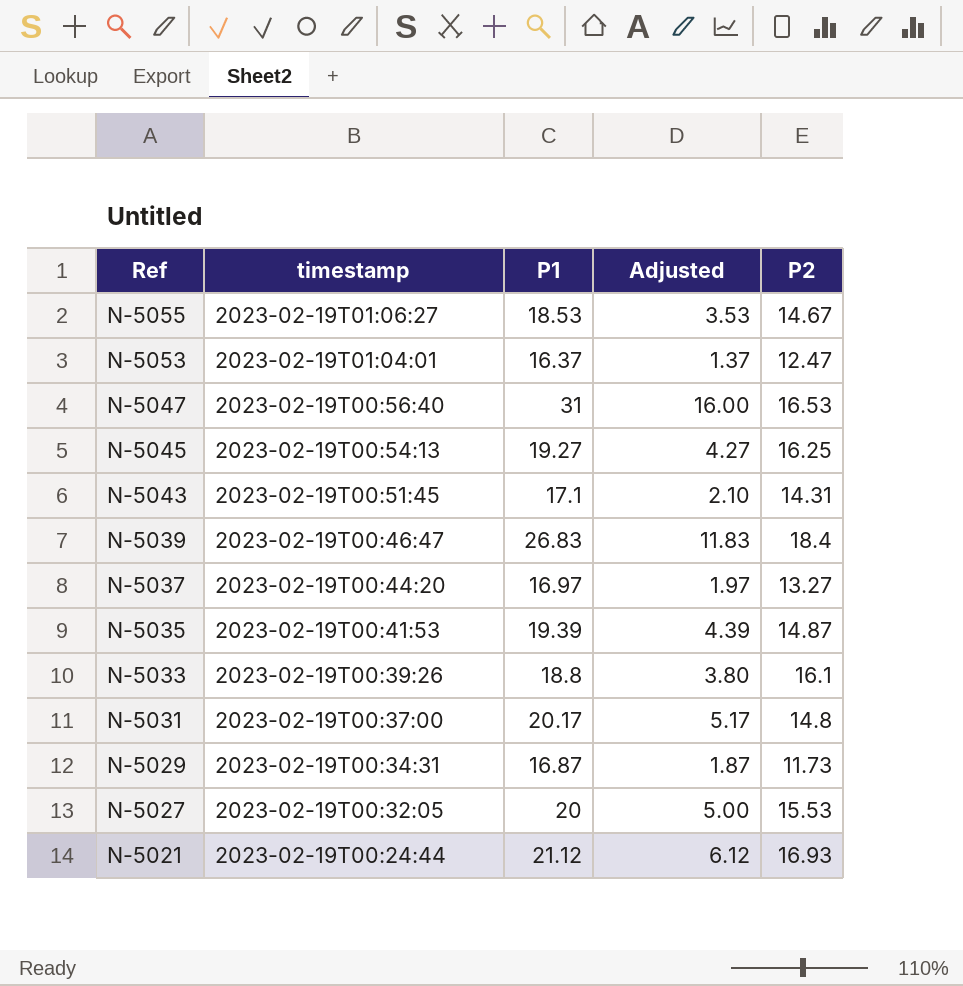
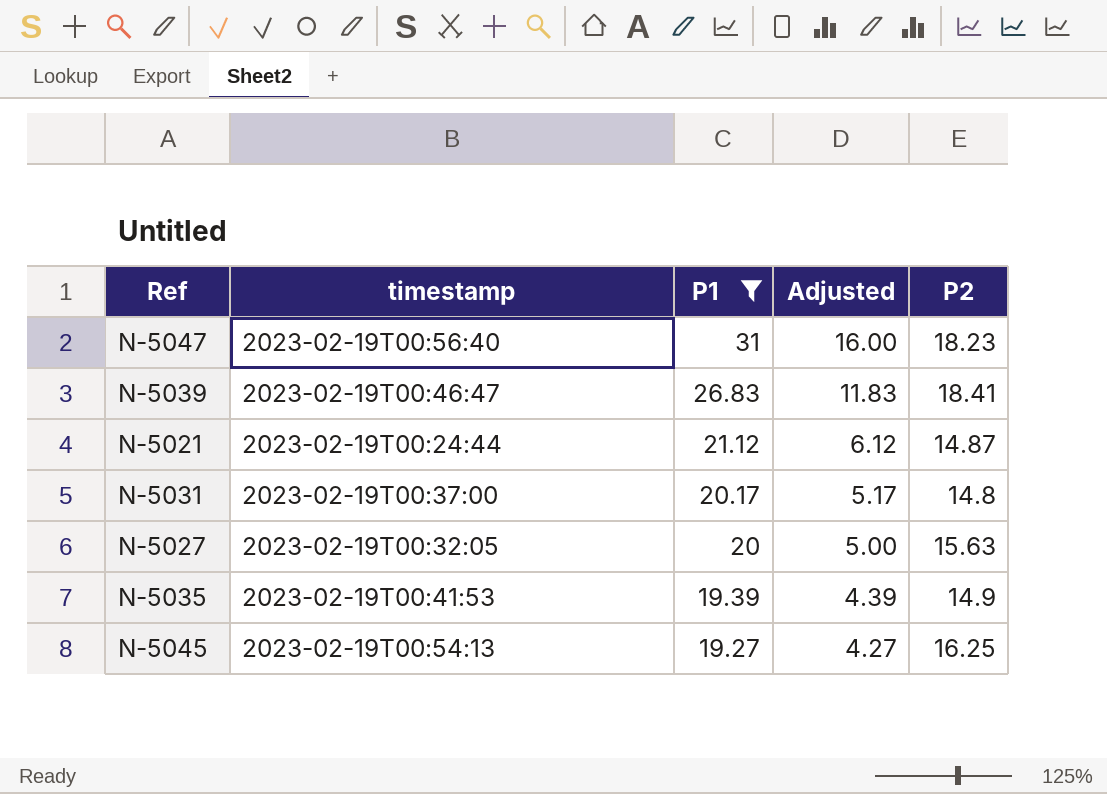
filter: none -> P1 >= 19.27
row order: Ref descending -> P1 descending
N-5047 | P2: 16.53 -> 18.23
N-5039 | P2: 18.4 -> 18.41
N-5021 | P2: 16.93 -> 14.87
N-5027 | P2: 15.53 -> 15.63
N-5035 | P2: 14.87 -> 14.9

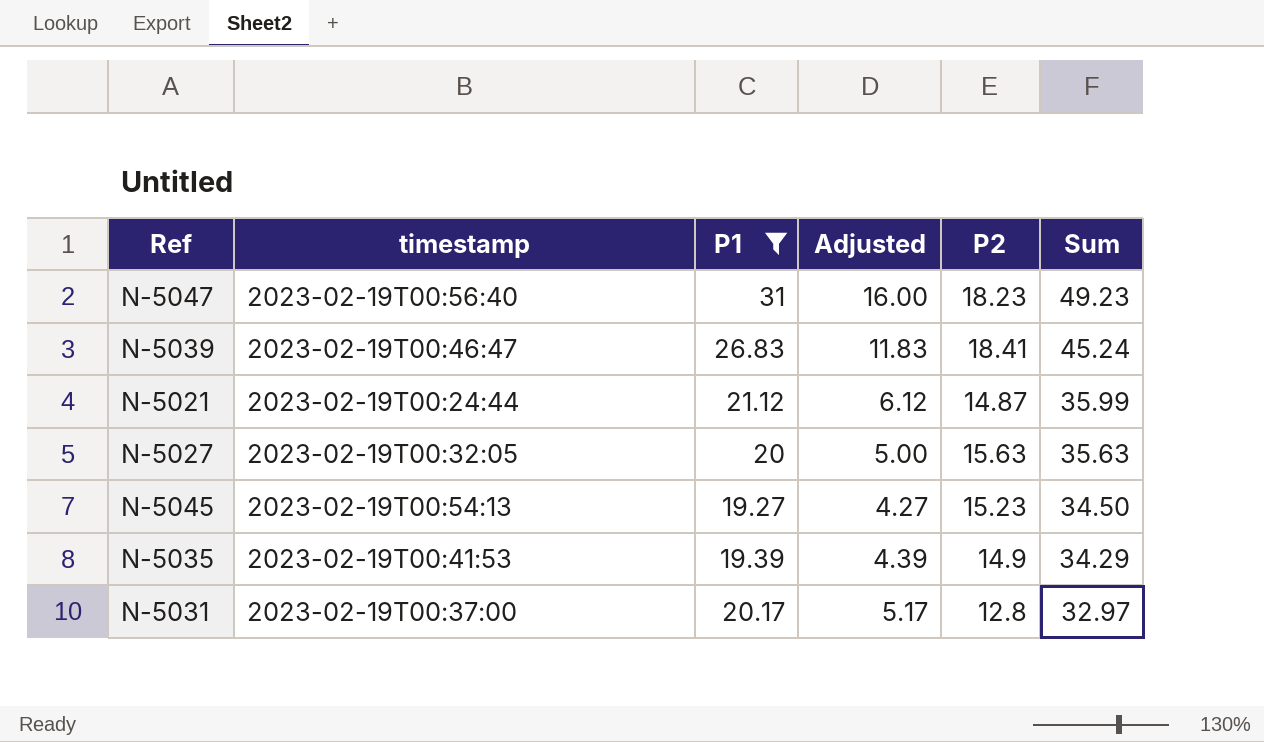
row order: P1 descending -> Sum descending
column Sum | formula: none -> [P1] + [P2]
N-5045 | P2: 16.25 -> 15.23
N-5031 | P2: 14.8 -> 12.8

